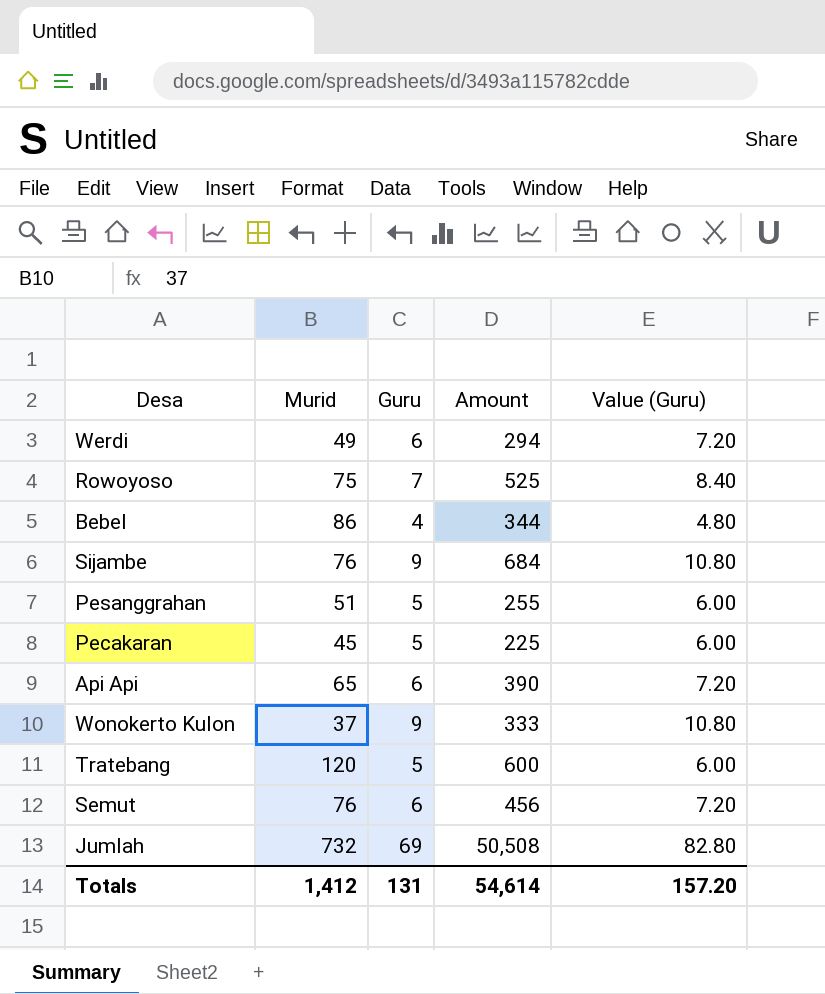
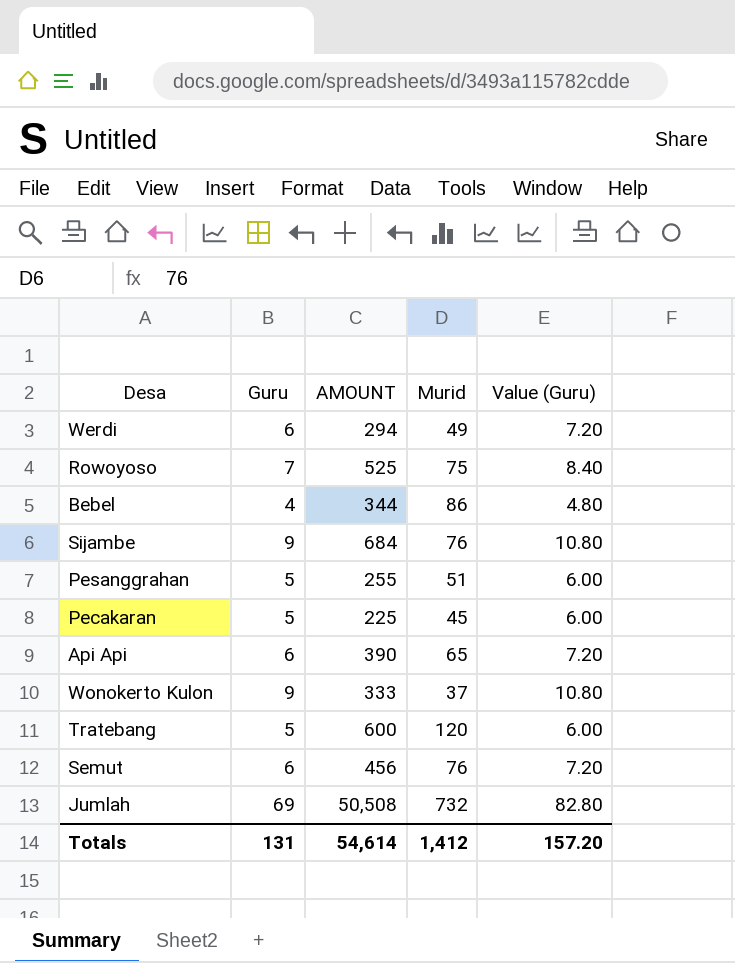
column name: Amount -> AMOUNT
column Murid | position: 2 -> 4

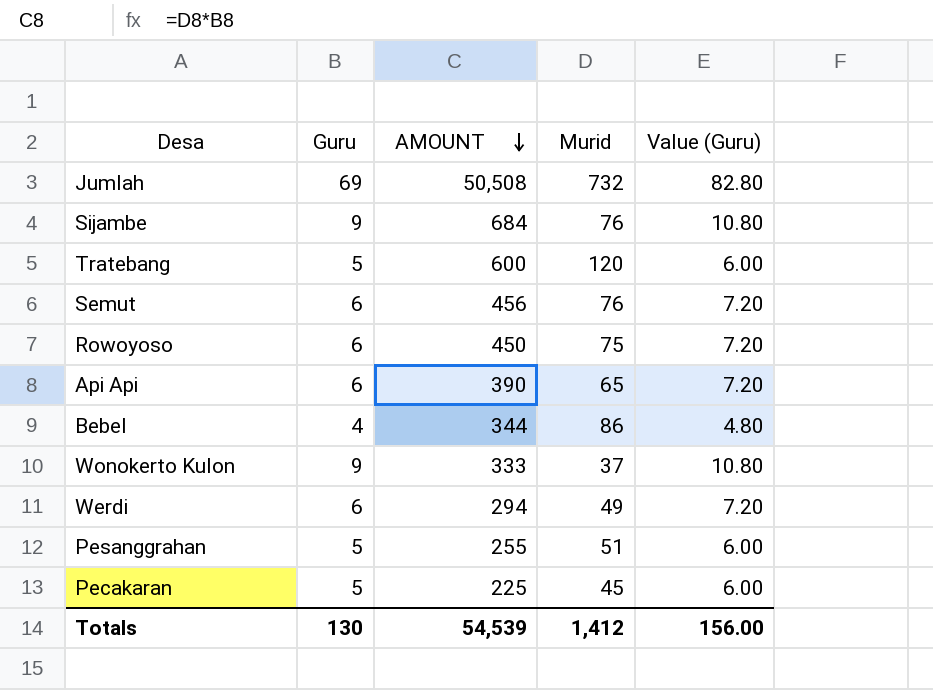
row order: none -> AMOUNT descending
Rowoyoso | Guru: 7 -> 6
Rowoyoso | AMOUNT: 525 -> 450
Rowoyoso | Value (Guru): 8.40 -> 7.20
Totals | Guru: 131 -> 130
Totals | AMOUNT: 54,614 -> 54,539
Totals | Value (Guru): 157.20 -> 156.00

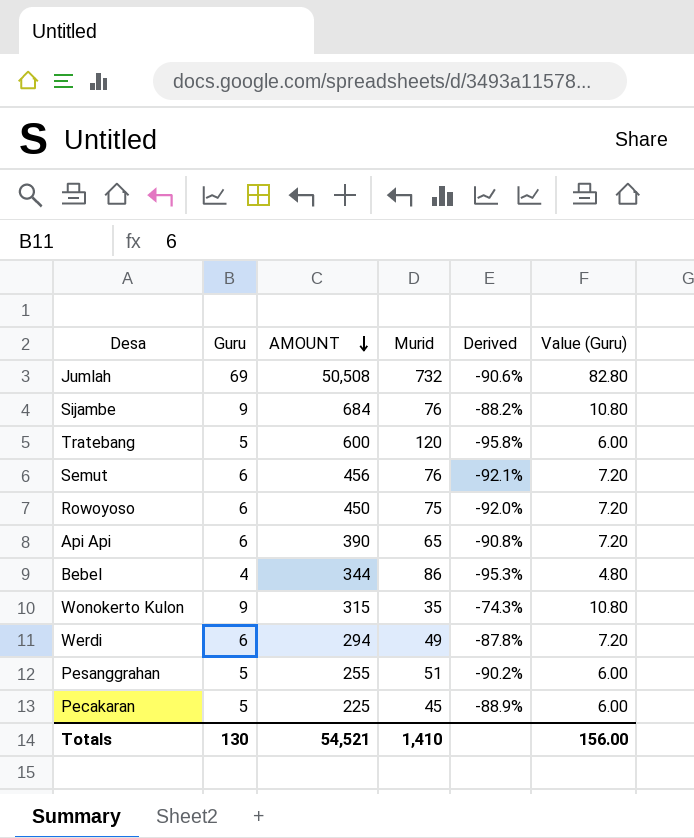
column Derived | formula: none -> ([Guru] - [Murid]) / [Murid]
Wonokerto Kulon | AMOUNT: 333 -> 315
Wonokerto Kulon | Murid: 37 -> 35
Totals | AMOUNT: 54,539 -> 54,521
Totals | Murid: 1,412 -> 1,410

